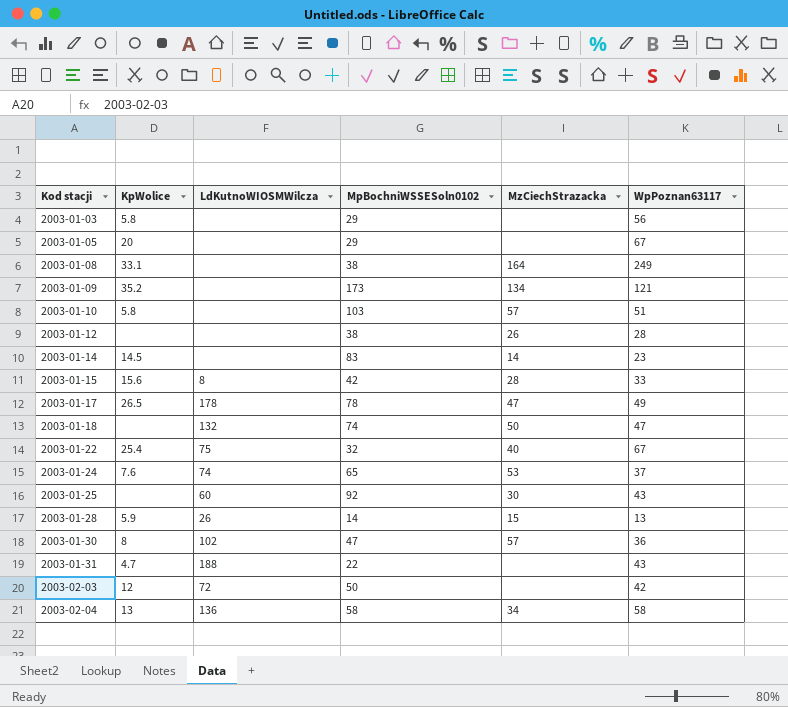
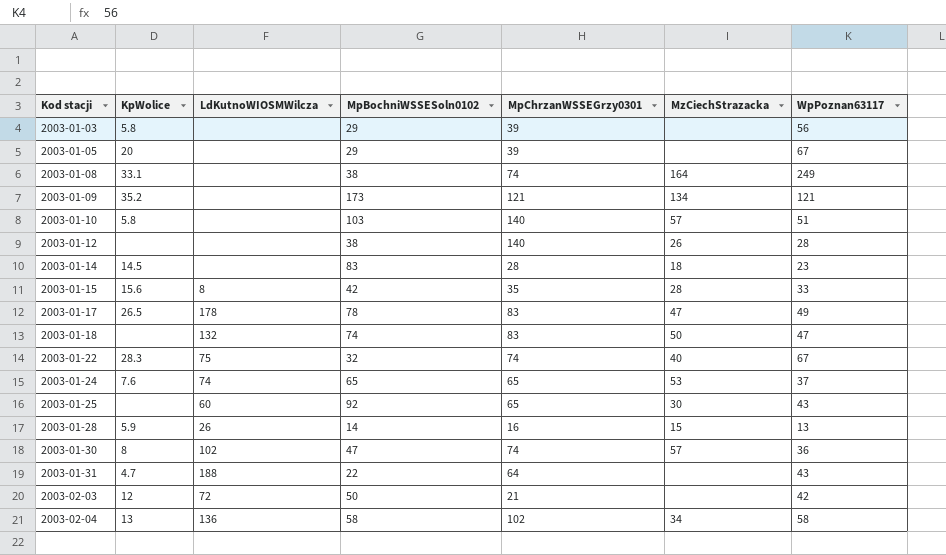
column MpChrzanWSSEGrzy0301 | position: none -> 5
2003-01-14 | MzCiechStrazacka: 14 -> 18
2003-01-22 | KpWolice: 25.4 -> 28.3

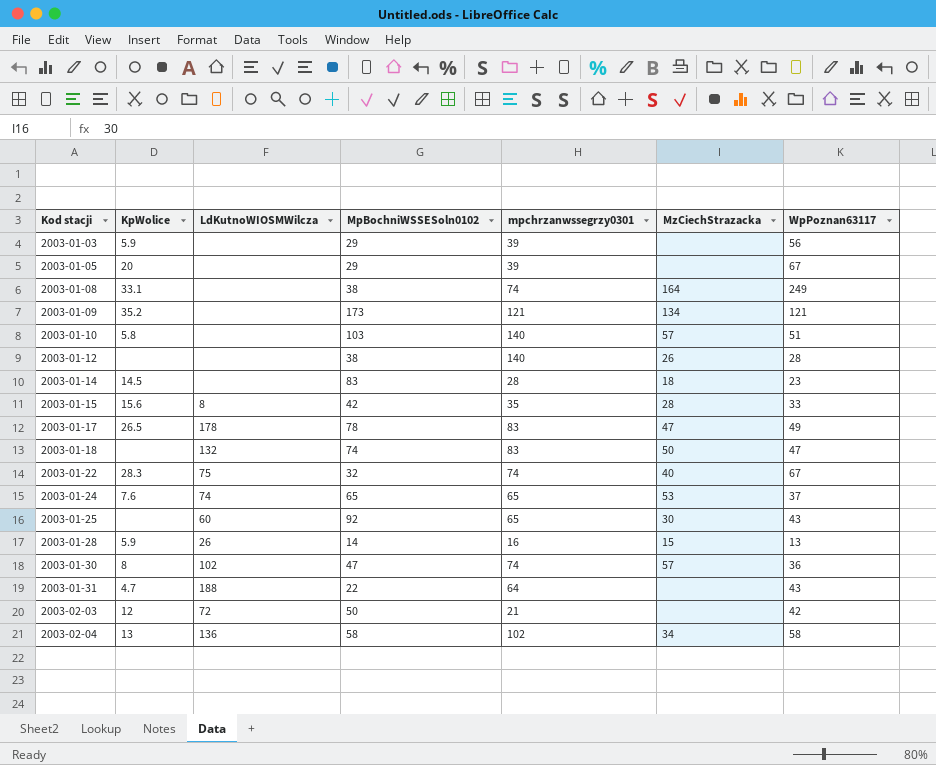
column name: MpChrzanWSSEGrzy0301 -> mpchrzanwssegrzy0301
2003-01-03 | KpWolice: 5.8 -> 5.9

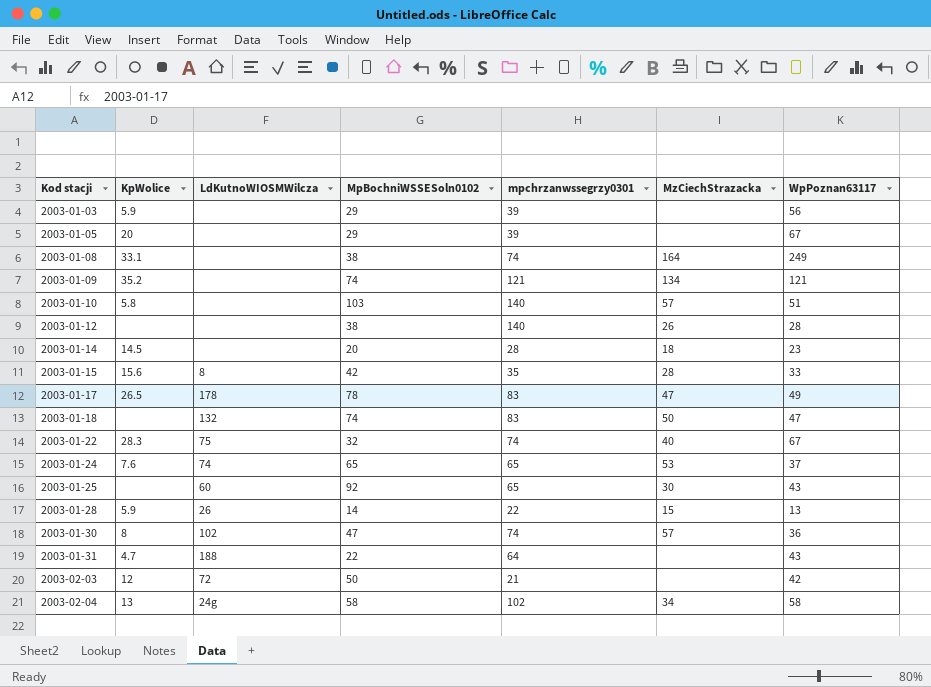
2003-01-09 | MpBochniWSSESoln0102: 173 -> 74
2003-01-14 | MpBochniWSSESoln0102: 83 -> 20
2003-01-28 | mpchrzanwssegrzy0301: 16 -> 22
2003-02-04 | LdKutnoWIOSMWilcza: 136 -> 24g

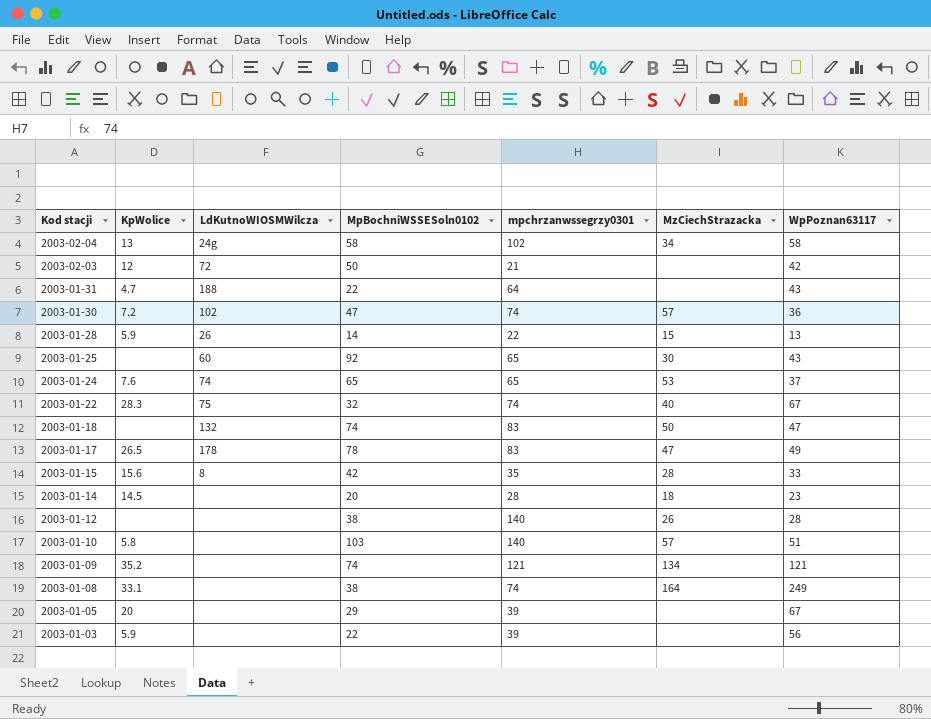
row order: Kod stacji ascending -> Kod stacji descending
2003-01-30 | KpWolice: 8 -> 7.2
2003-01-03 | MpBochniWSSESoln0102: 29 -> 22

